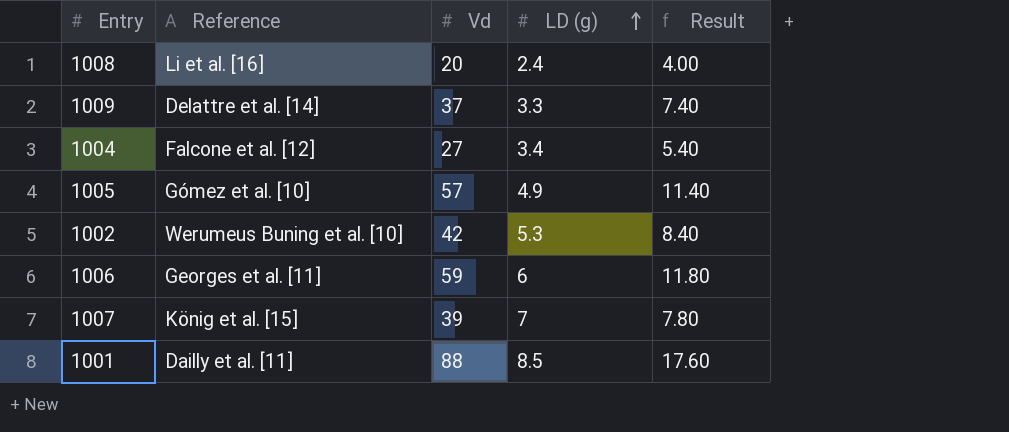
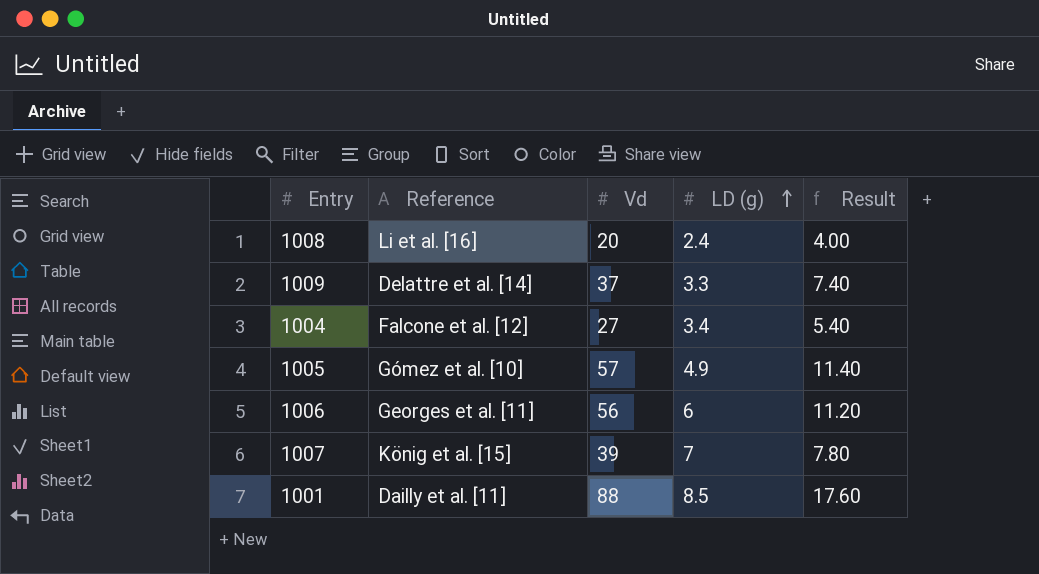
row 1002: Werumeus Buning et al. [10] | 42 | 5.3 | 8.40 -> none
1006 | Vd: 59 -> 56
1006 | Result: 11.80 -> 11.20

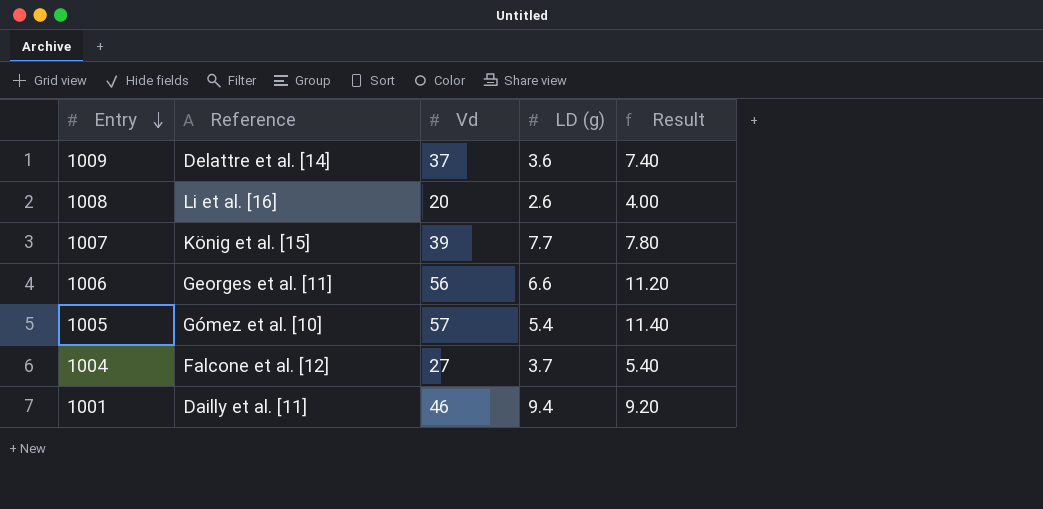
row order: LD (g) ascending -> Entry descending
1009 | LD (g): 3.3 -> 3.6
1008 | LD (g): 2.4 -> 2.6
1007 | LD (g): 7 -> 7.7
1006 | LD (g): 6 -> 6.6
1005 | LD (g): 4.9 -> 5.4
1004 | LD (g): 3.4 -> 3.7
1001 | Vd: 88 -> 46
1001 | LD (g): 8.5 -> 9.4
1001 | Result: 17.60 -> 9.20

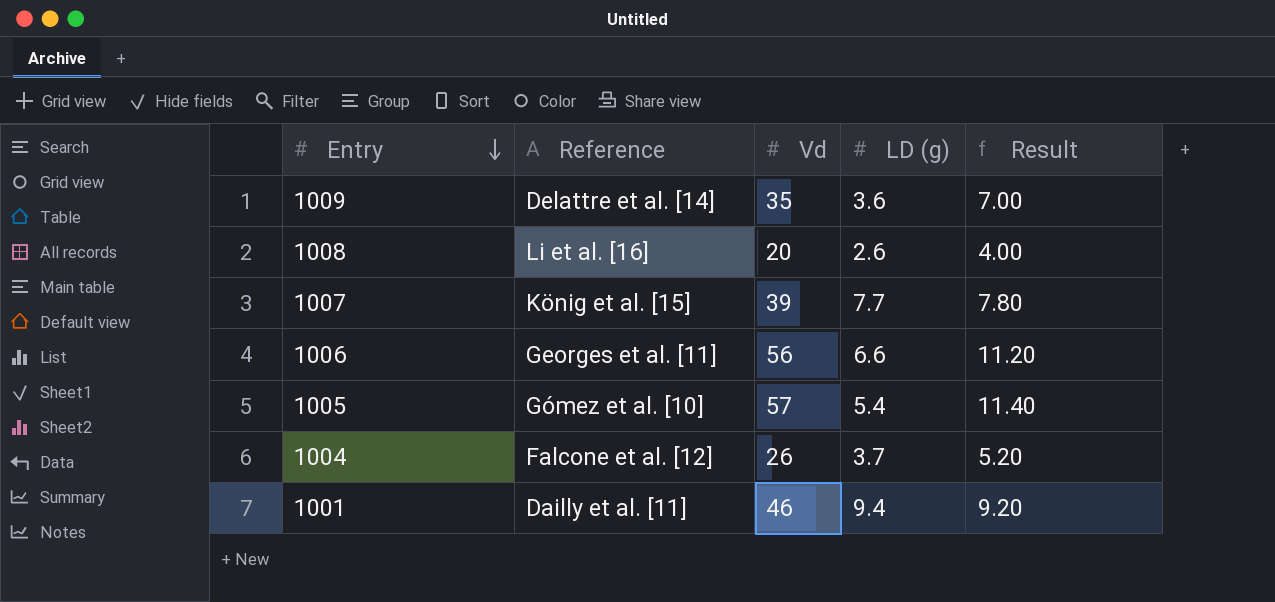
1009 | Vd: 37 -> 35
1009 | Result: 7.40 -> 7.00
1004 | Vd: 27 -> 26
1004 | Result: 5.40 -> 5.20

